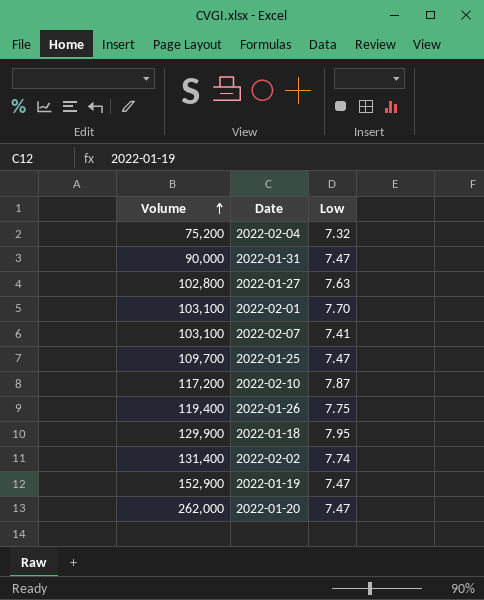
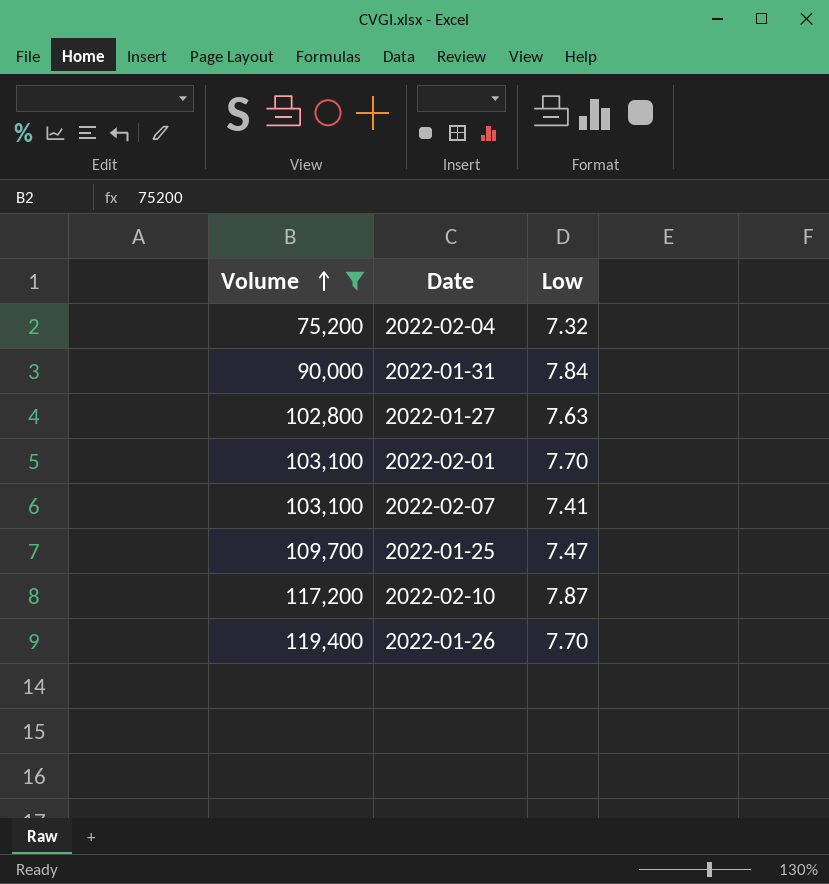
filter: none -> Volume <= 119,400
2022-01-31 | Low: 7.47 -> 7.84
2022-01-26 | Low: 7.75 -> 7.70

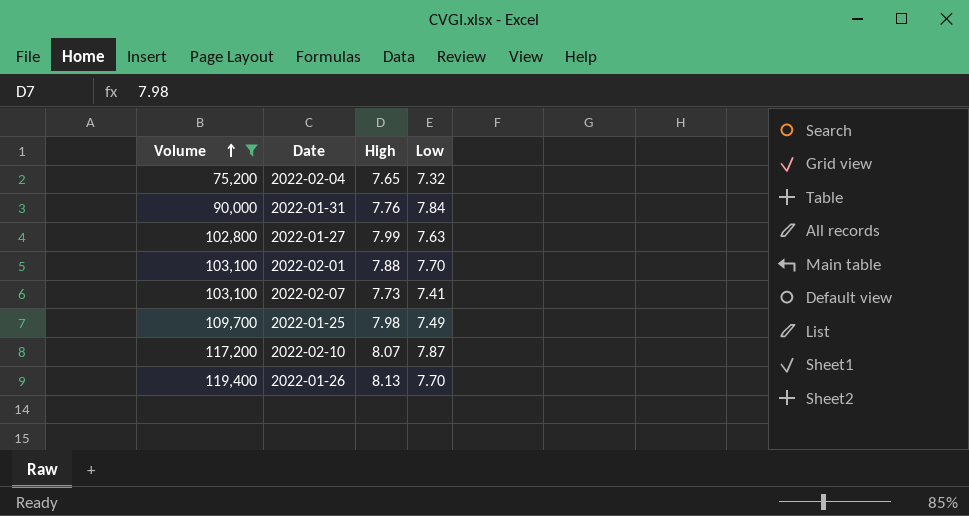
column High | position: none -> 3
2022-01-25 | Low: 7.47 -> 7.49

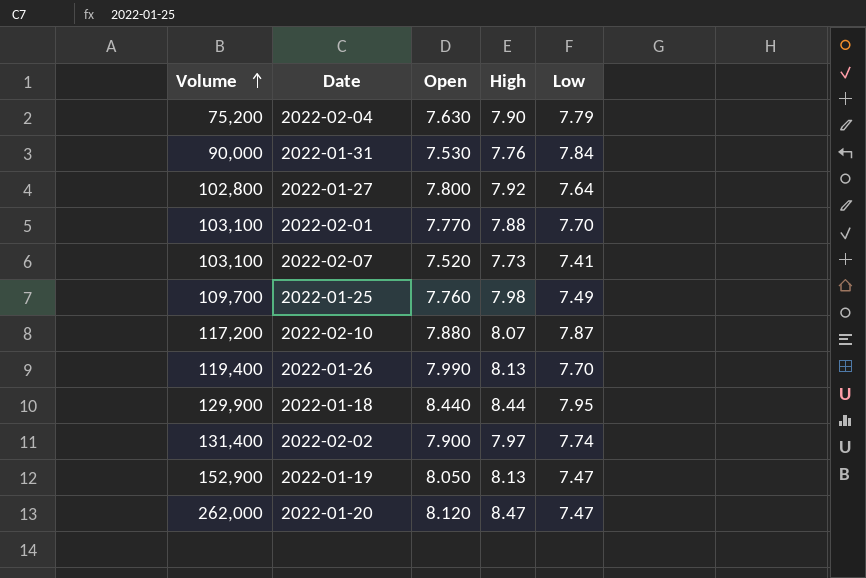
filter: Volume <= 119,400 -> none
column Open | position: none -> 3
2022-02-04 | High: 7.65 -> 7.90
2022-02-04 | Low: 7.32 -> 7.79
2022-01-27 | High: 7.99 -> 7.92
2022-01-27 | Low: 7.63 -> 7.64

